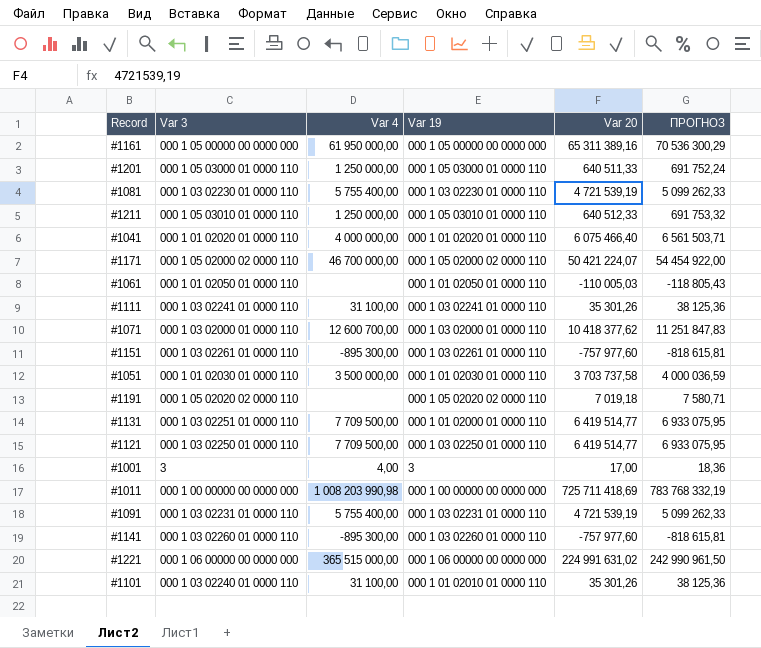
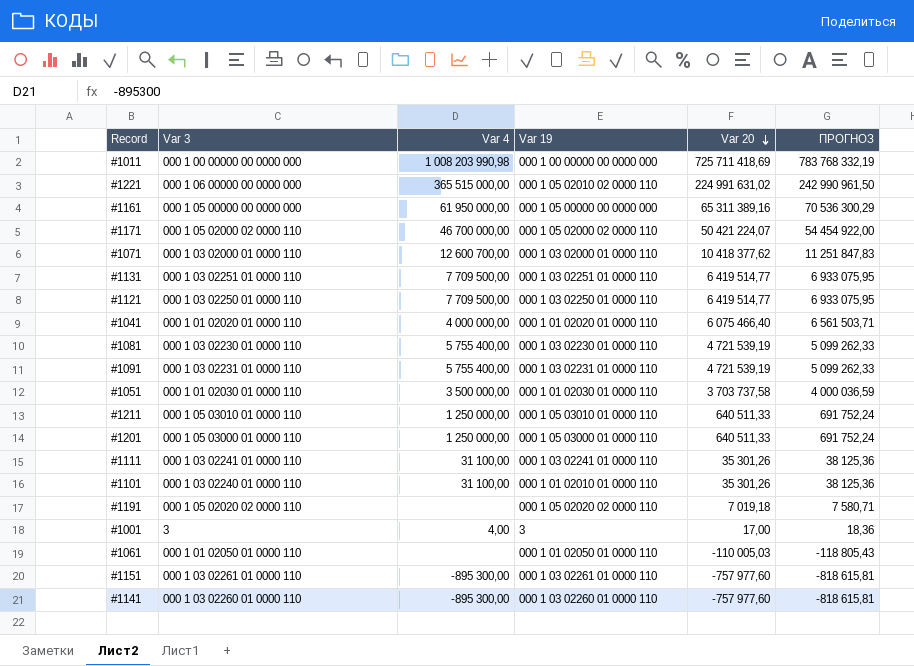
row order: none -> Var 20 descending
#1221 | Var 19: 000 1 06 00000 00 0000 000 -> 000 1 05 02010 02 0000 110
#1131 | Var 19: 000 1 01 02000 01 0000 110 -> 000 1 03 02251 01 0000 110
#1211 | Var 20: 640 512,33 -> 640 511,33
#1211 | ПРОГНОЗ: 691 753,32 -> 691 752,24

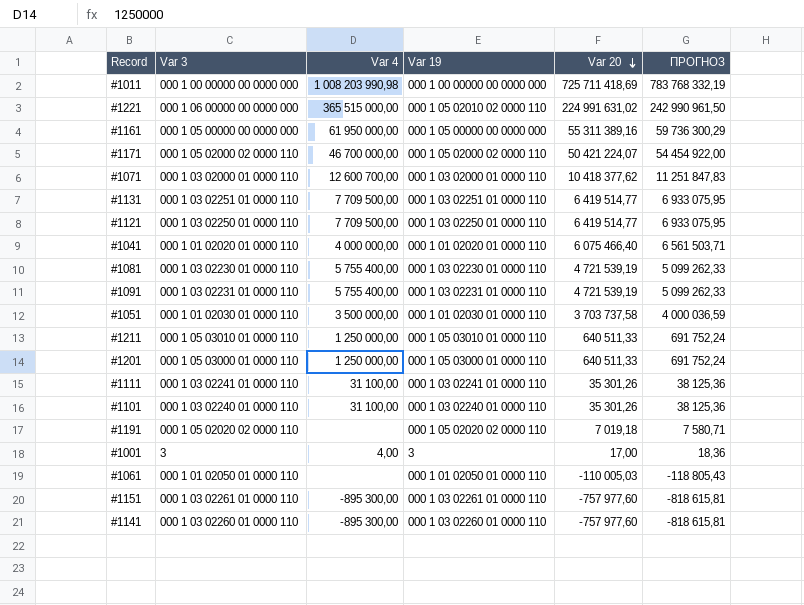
#1161 | Var 20: 65 311 389,16 -> 55 311 389,16
#1161 | ПРОГНОЗ: 70 536 300,29 -> 59 736 300,29
#1101 | Var 19: 000 1 01 02010 01 0000 110 -> 000 1 03 02240 01 0000 110

